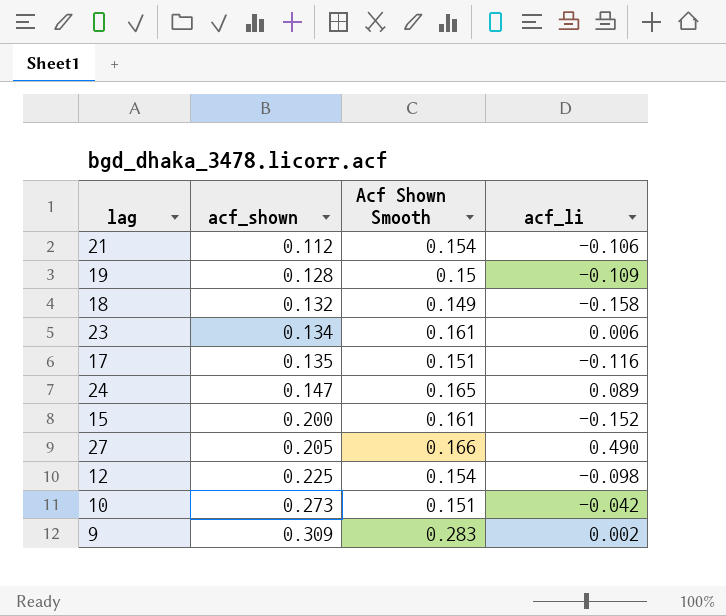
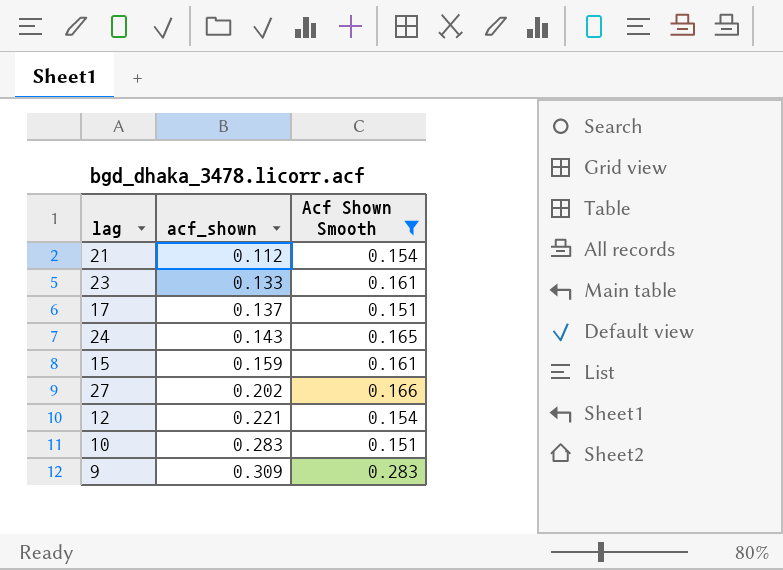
filter: none -> Acf Shown Smooth >= 0.151
column acf_li | position: 4 -> none
23 | acf_shown: 0.134 -> 0.133
17 | acf_shown: 0.135 -> 0.137
24 | acf_shown: 0.147 -> 0.143
15 | acf_shown: 0.200 -> 0.159
27 | acf_shown: 0.205 -> 0.202
12 | acf_shown: 0.225 -> 0.221
10 | acf_shown: 0.273 -> 0.283

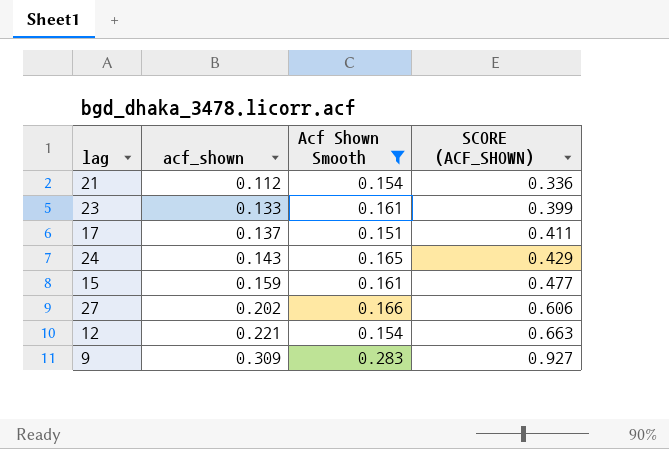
column SCORE (ACF_SHOWN) | formula: none -> [acf_shown] * 3
row 10: 0.283 | 0.151 -> none

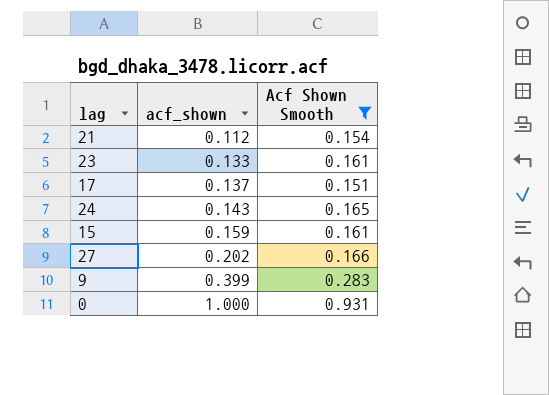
column SCORE (ACF_SHOWN) | formula: [acf_shown] * 3 -> none
row 12: 0.221 | 0.154 | 0.663 -> none
9 | acf_shown: 0.309 -> 0.399
row 0: none -> 1.000 | 0.931

